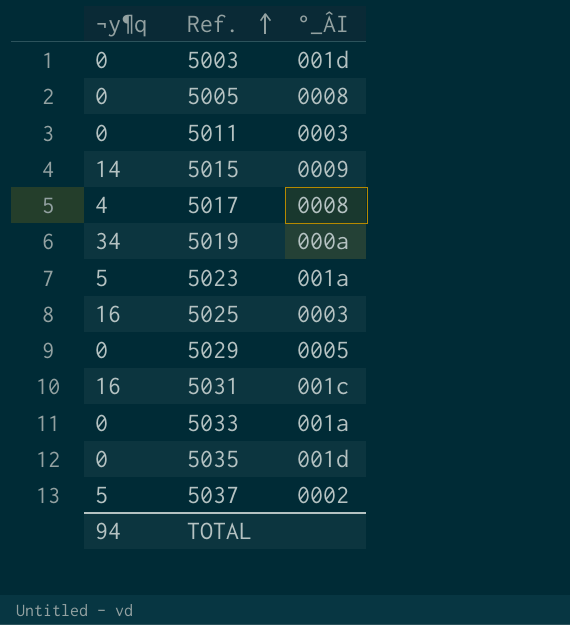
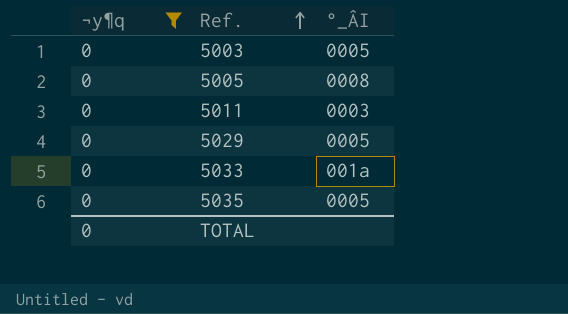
filter: none -> ¬y¶q = 0
5003 | °_ÂI: 001d -> 0005
5035 | °_ÂI: 001d -> 0005
TOTAL | ¬y¶q: 94 -> 0

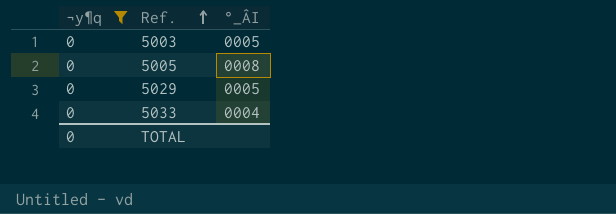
row 5011: 0 | 0003 -> none
row 5035: 0 | 0005 -> none
5033 | °_ÂI: 001a -> 0004

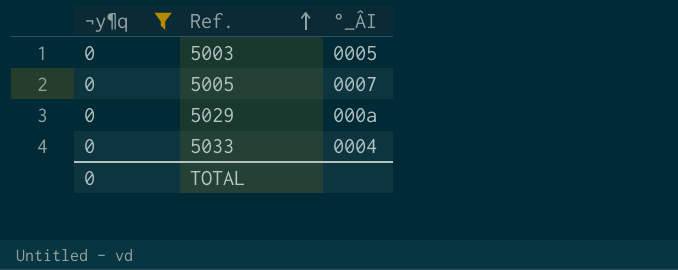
5005 | °_ÂI: 0008 -> 0007
5029 | °_ÂI: 0005 -> 000a

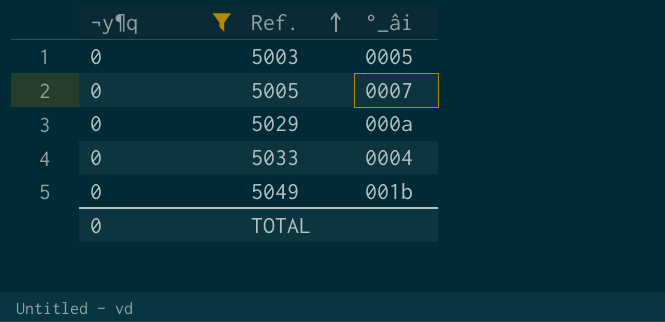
column name: °_ÂI -> °_âi
row 5049: none -> 0 | 001b

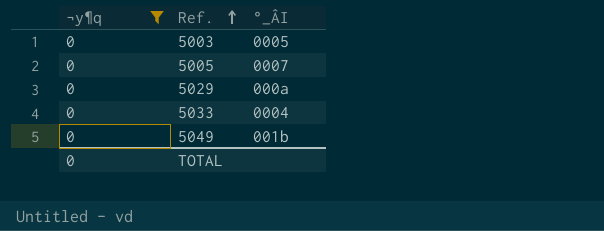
column name: °_âi -> °_ÂI

